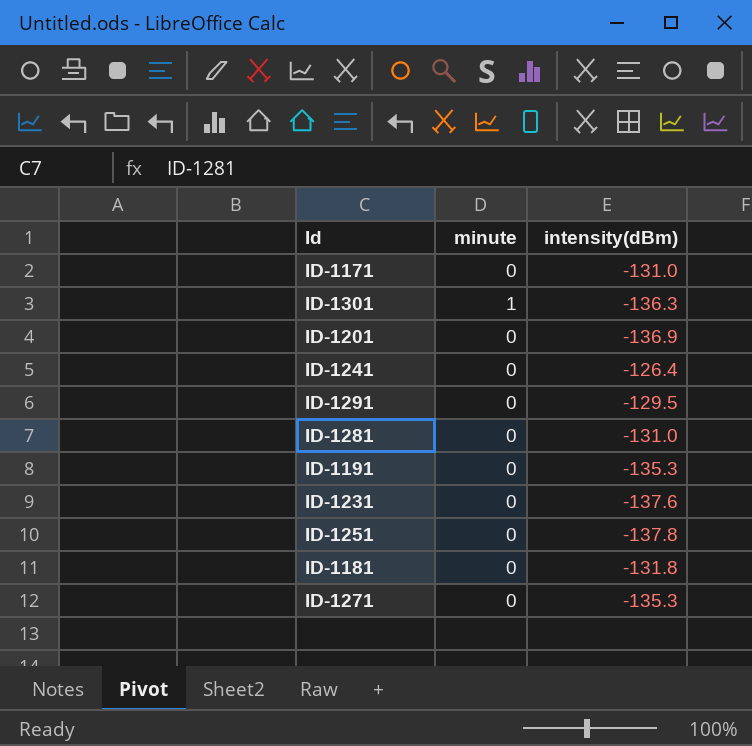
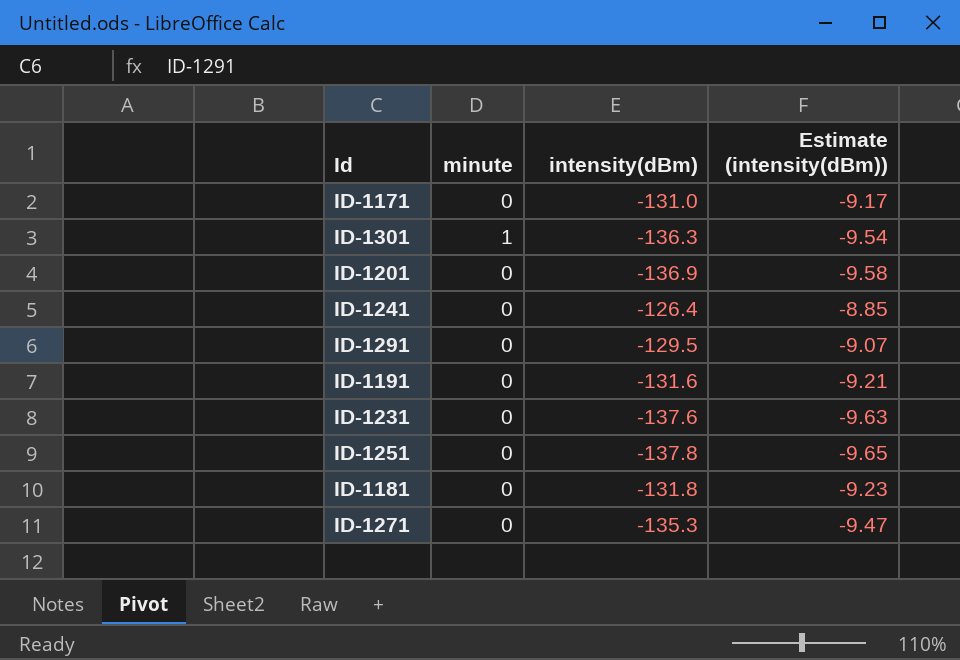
column Estimate (intensity(dBm)) | formula: none -> [intensity(dBm)] * 0.07
row ID-1281: 0 | -131.0 -> none
ID-1191 | intensity(dBm): -135.3 -> -131.6

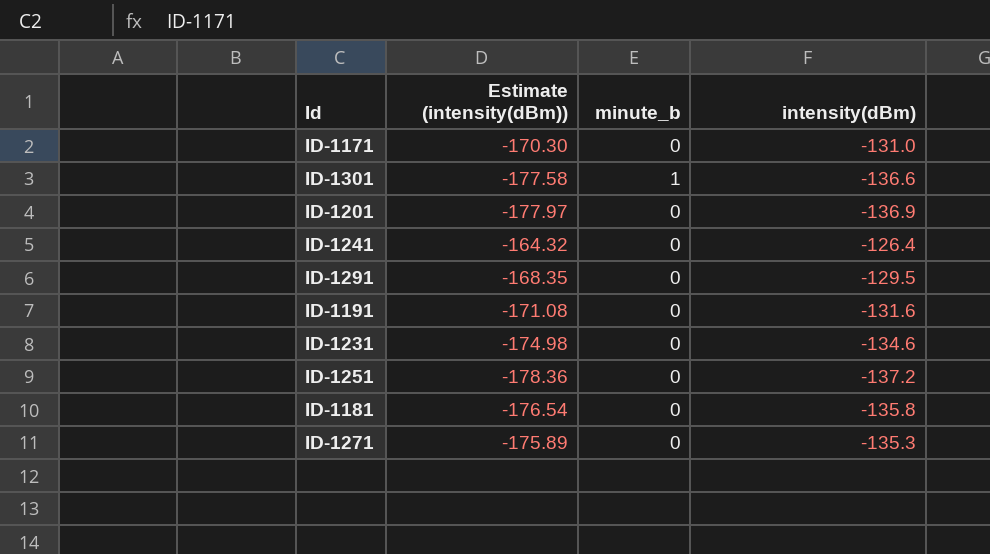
column Estimate (intensity(dBm)) | formula: [intensity(dBm)] * 0.07 -> [intensity(dBm)] * 1.3
column Estimate (intensity(dBm)) | position: 4 -> 2
column name: minute -> minute_b
ID-1301 | intensity(dBm): -136.3 -> -136.6
ID-1231 | intensity(dBm): -137.6 -> -134.6
ID-1251 | intensity(dBm): -137.8 -> -137.2
ID-1181 | intensity(dBm): -131.8 -> -135.8

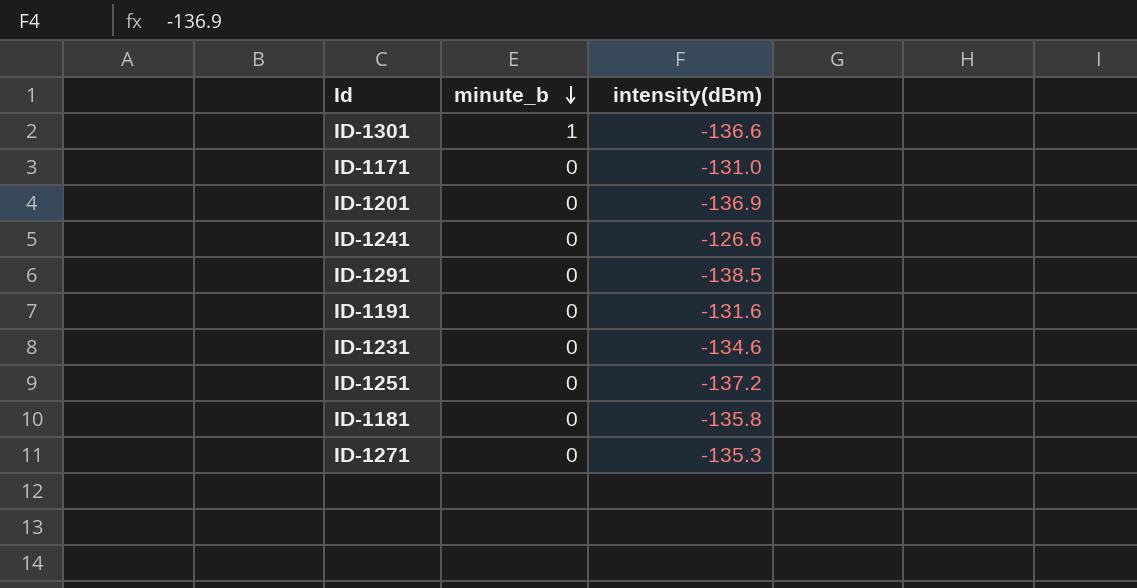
row order: none -> minute_b descending
column Estimate (intensity(dBm)) | formula: [intensity(dBm)] * 1.3 -> none
ID-1241 | intensity(dBm): -126.4 -> -126.6
ID-1291 | intensity(dBm): -129.5 -> -138.5

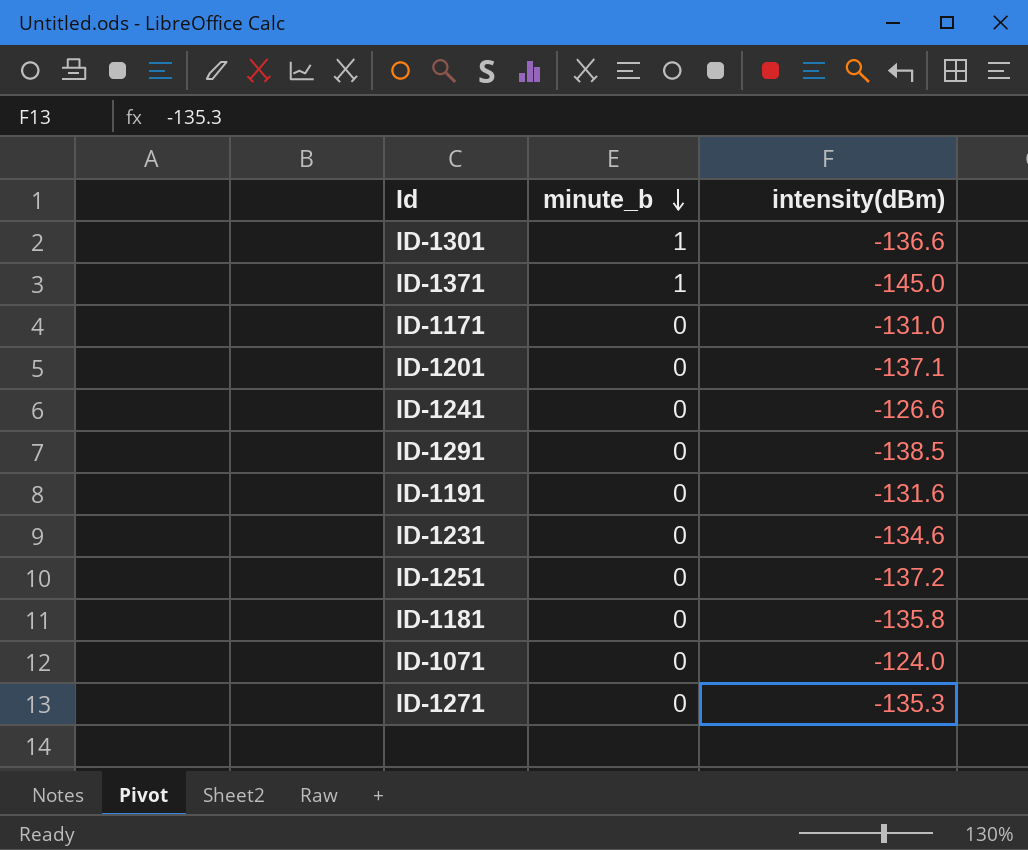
row ID-1371: none -> 1 | -145.0
ID-1201 | intensity(dBm): -136.9 -> -137.1
row ID-1071: none -> 0 | -124.0

